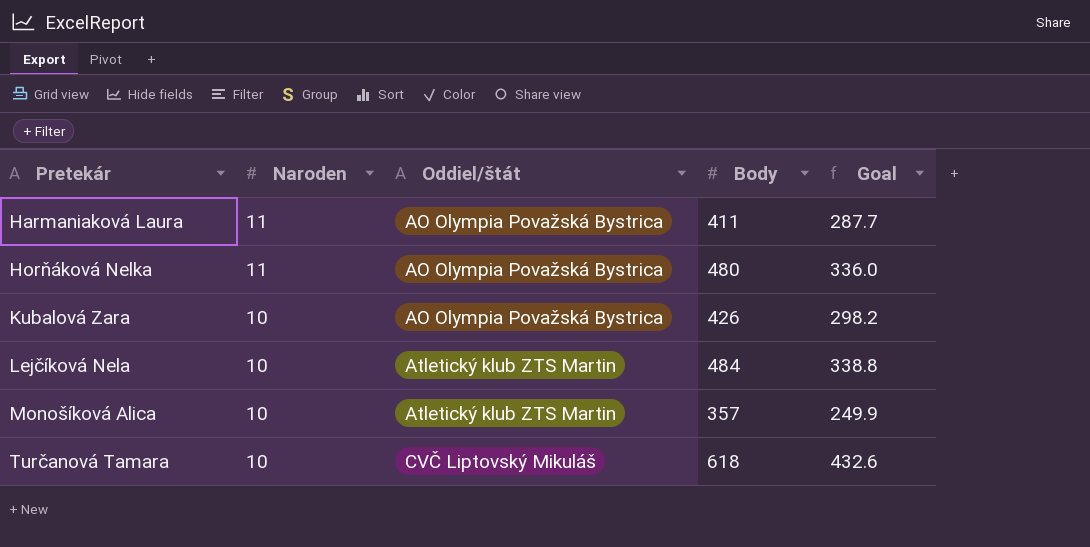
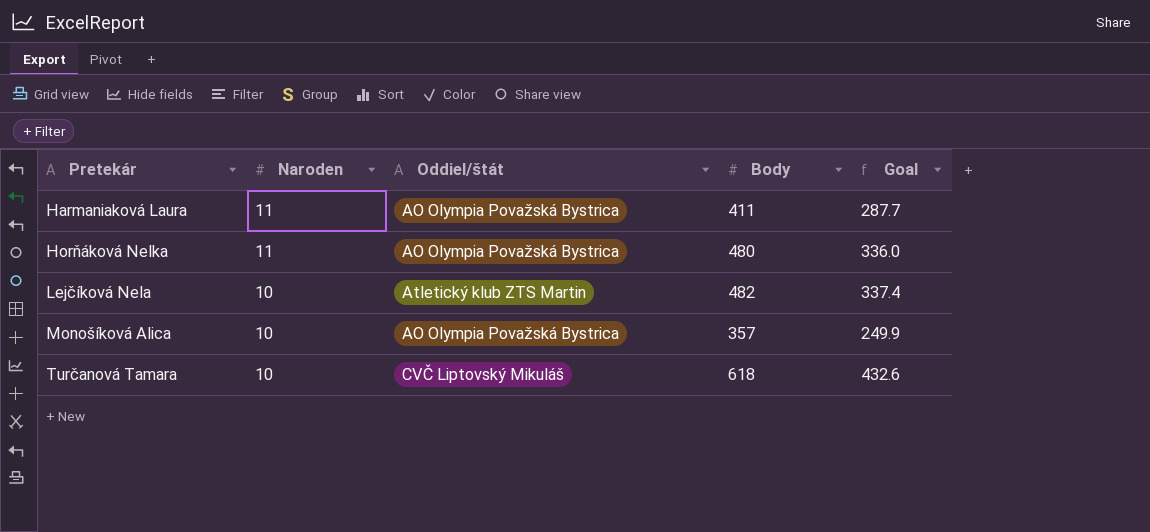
row Kubalová Zara: 10 | AO Olympia Považská Bystrica | 426 | 298.2 -> none
Lejčíková Nela | Body: 484 -> 482
Lejčíková Nela | Goal: 338.8 -> 337.4
Monošíková Alica | Oddiel/štát: Atletický klub ZTS Martin -> AO Olympia Považská Bystrica

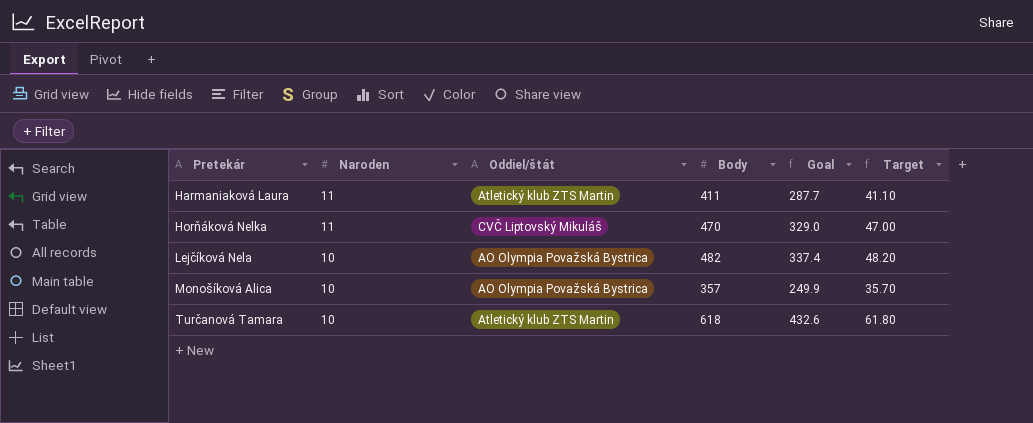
column Target | formula: none -> [Body] * 0.1
Harmaniaková Laura | Oddiel/štát: AO Olympia Považská Bystrica -> Atletický klub ZTS Martin
Horňáková Nelka | Oddiel/štát: AO Olympia Považská Bystrica -> CVČ Liptovský Mikuláš
Horňáková Nelka | Body: 480 -> 470
Horňáková Nelka | Goal: 336.0 -> 329.0
Lejčíková Nela | Oddiel/štát: Atletický klub ZTS Martin -> AO Olympia Považská Bystrica
Turčanová Tamara | Oddiel/štát: CVČ Liptovský Mikuláš -> Atletický klub ZTS Martin

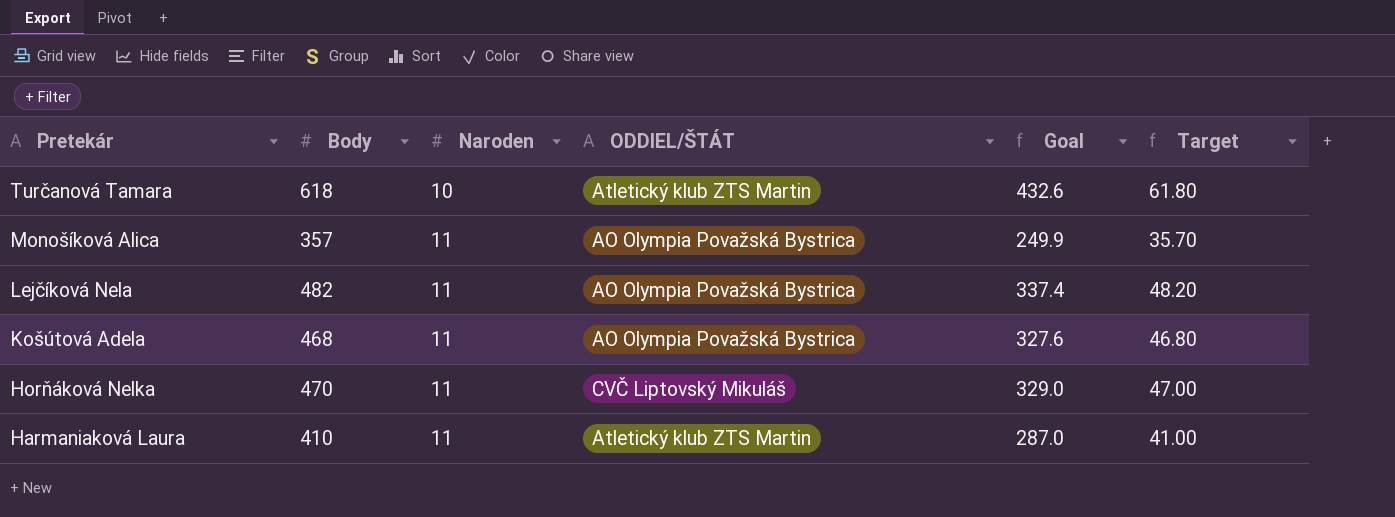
row order: Pretekár ascending -> Pretekár descending
column Body | position: 4 -> 2
column name: Oddiel/štát -> ODDIEL/ŠTÁT
Monošíková Alica | Naroden: 10 -> 11
Lejčíková Nela | Naroden: 10 -> 11
row Košútová Adela: none -> 468 | 11 | AO Olympia Považská Bystrica | 327.6 | 46.80
Harmaniaková Laura | Body: 411 -> 410
Harmaniaková Laura | Goal: 287.7 -> 287.0
Harmaniaková Laura | Target: 41.10 -> 41.00

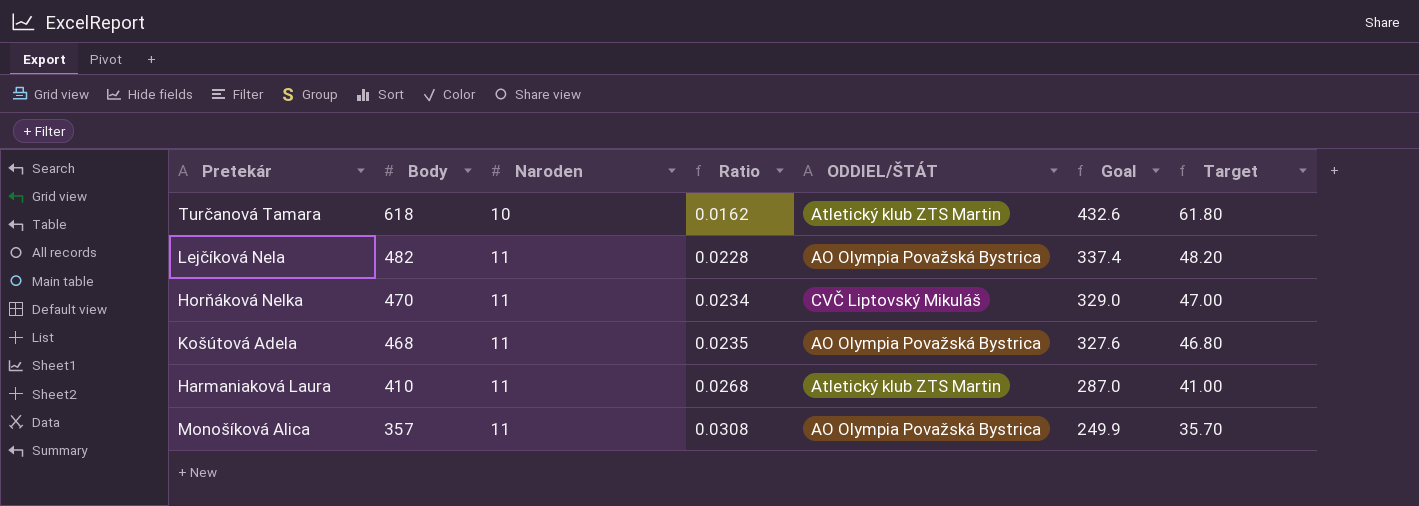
row order: Pretekár descending -> Body descending
column Ratio | formula: none -> [Naroden] / [Body]

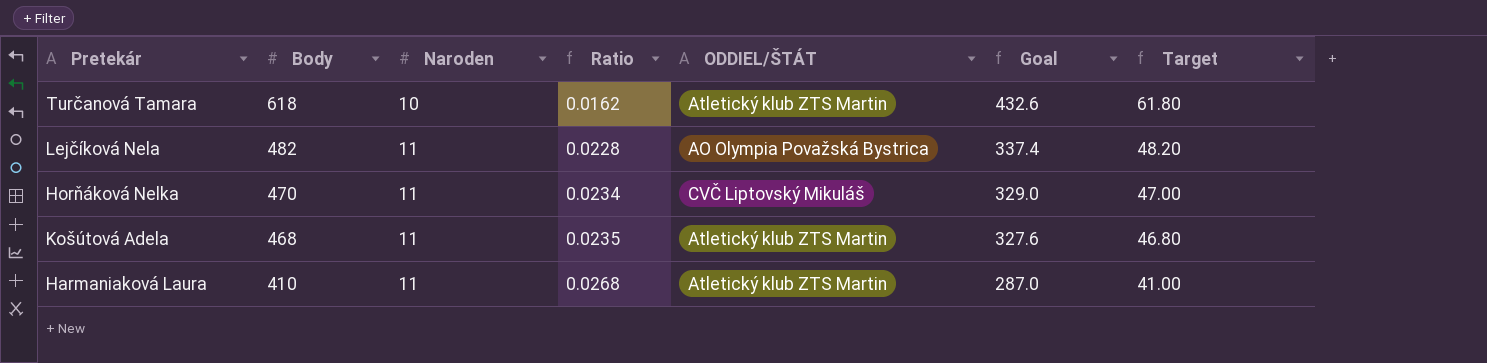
row Monošíková Alica: 357 | 11 | 0.0308 | AO Olympia Považská Bystrica | 249.9 | 35.70 -> none
Košútová Adela | ODDIEL/ŠTÁT: AO Olympia Považská Bystrica -> Atletický klub ZTS Martin

